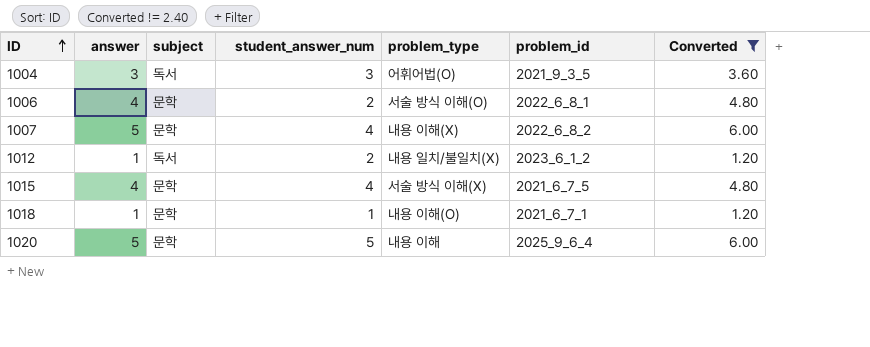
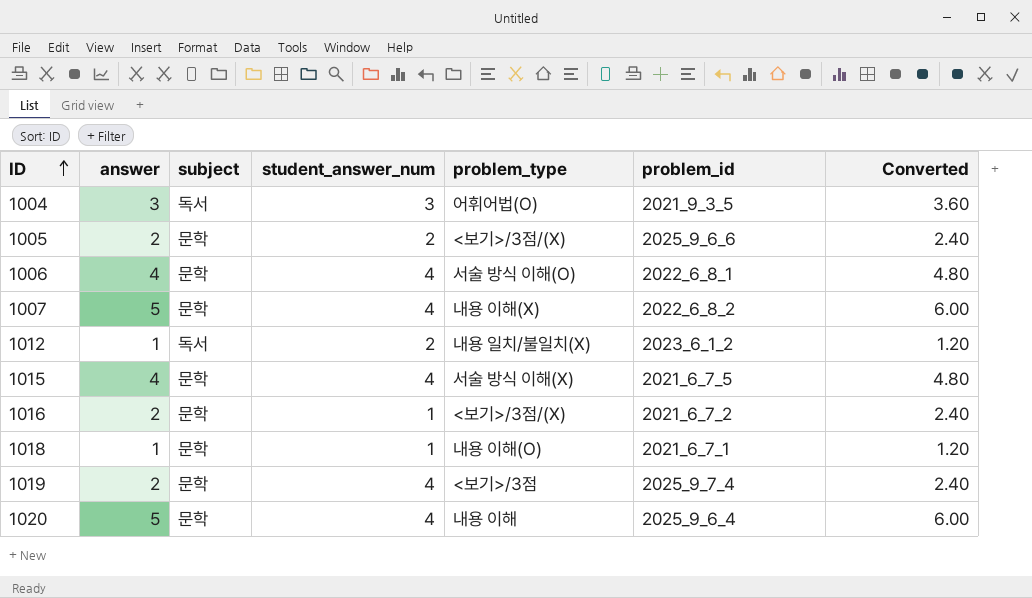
filter: Converted != 2.40 -> none
1006 | student_answer_num: 2 -> 4
1020 | student_answer_num: 5 -> 4

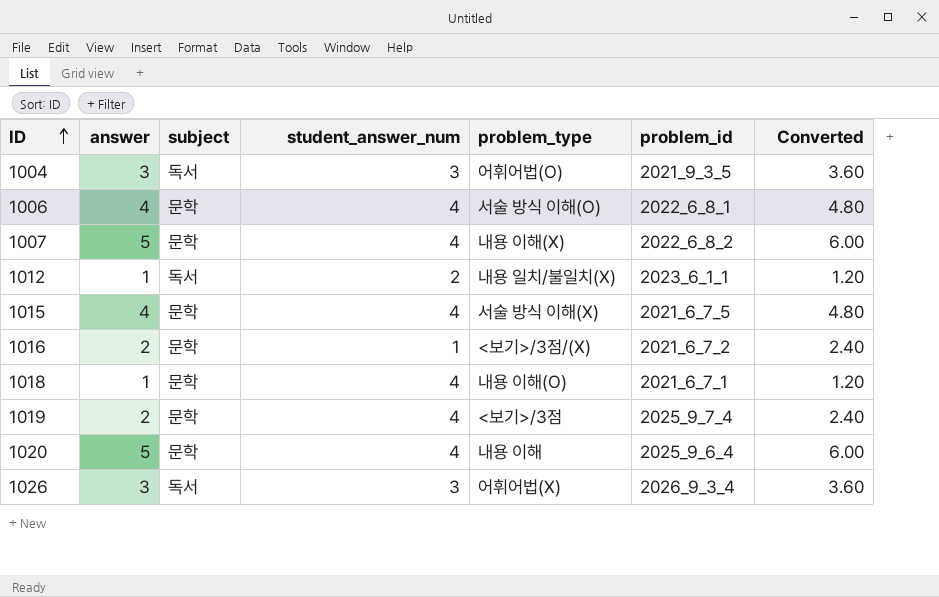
row 1005: 2 | 문학 | 2 | <보기>/3점/(X) | 2025_9_6_6 | 2.40 -> none
1012 | problem_id: 2023_6_1_2 -> 2023_6_1_1
1018 | student_answer_num: 1 -> 4
row 1026: none -> 3 | 독서 | 3 | 어휘어법(X) | 2026_9_3_4 | 3.60

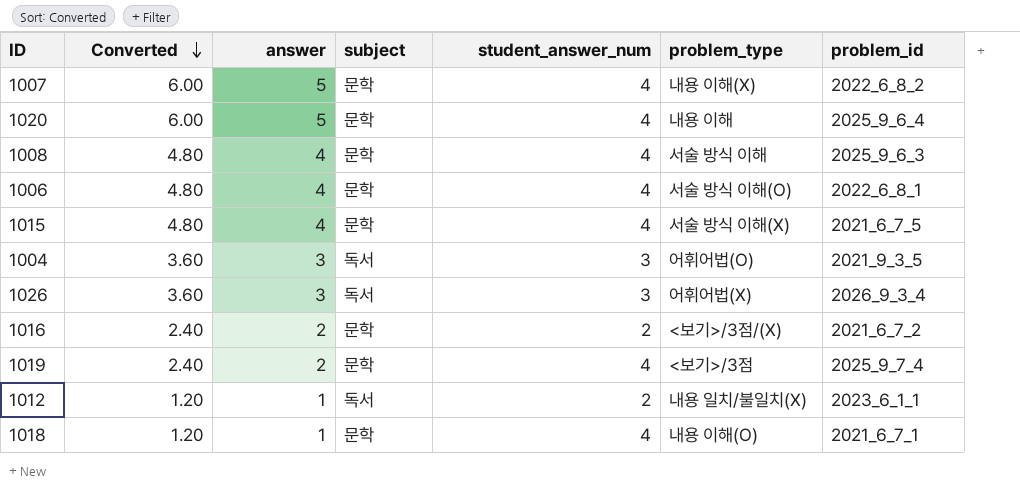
row order: ID ascending -> Converted descending
column Converted | position: 7 -> 2
row 1008: none -> 4.80 | 4 | 문학 | 4 | 서술 방식 이해 | 2025_9_6_3
1016 | student_answer_num: 1 -> 2

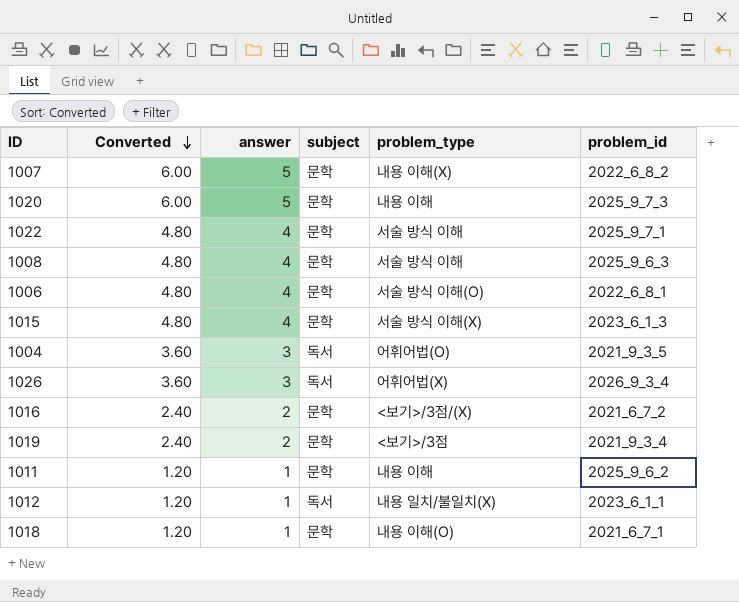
column student_answer_num | position: 5 -> none
1020 | problem_id: 2025_9_6_4 -> 2025_9_7_3
row 1022: none -> 4.80 | 4 | 문학 | 서술 방식 이해 | 2025_9_7_1
1015 | problem_id: 2021_6_7_5 -> 2023_6_1_3
1019 | problem_id: 2025_9_7_4 -> 2021_9_3_4
row 1011: none -> 1.20 | 1 | 문학 | 내용 이해 | 2025_9_6_2

